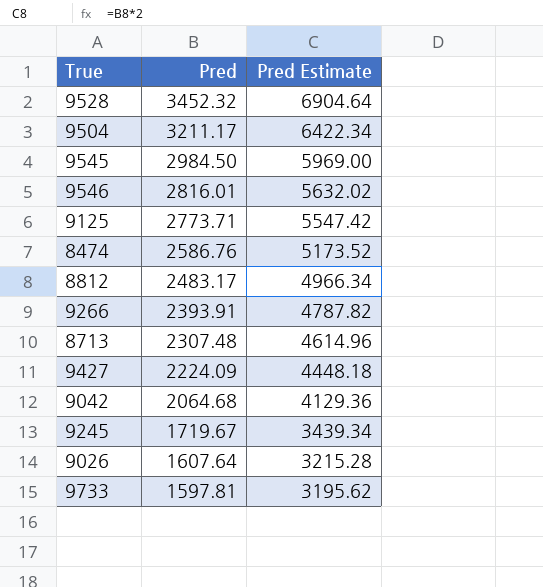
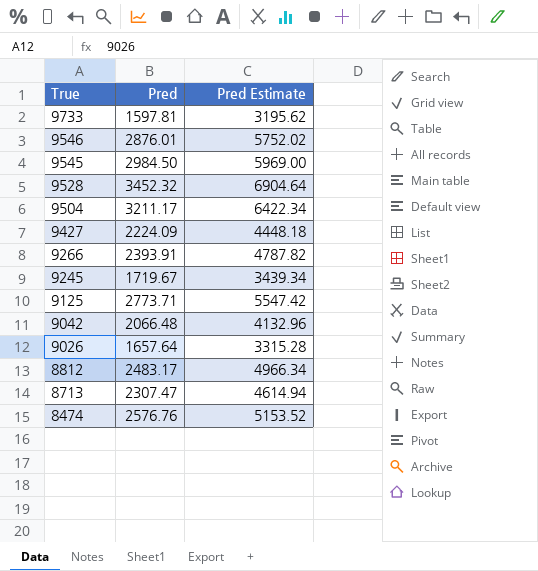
row order: Pred descending -> True descending
9546 | Pred: 2816.01 -> 2876.01
9546 | Pred Estimate: 5632.02 -> 5752.02
9042 | Pred: 2064.68 -> 2066.48
9042 | Pred Estimate: 4129.36 -> 4132.96
9026 | Pred: 1607.64 -> 1657.64
9026 | Pred Estimate: 3215.28 -> 3315.28
8713 | Pred: 2307.48 -> 2307.47
8713 | Pred Estimate: 4614.96 -> 4614.94
8474 | Pred: 2586.76 -> 2576.76
8474 | Pred Estimate: 5173.52 -> 5153.52

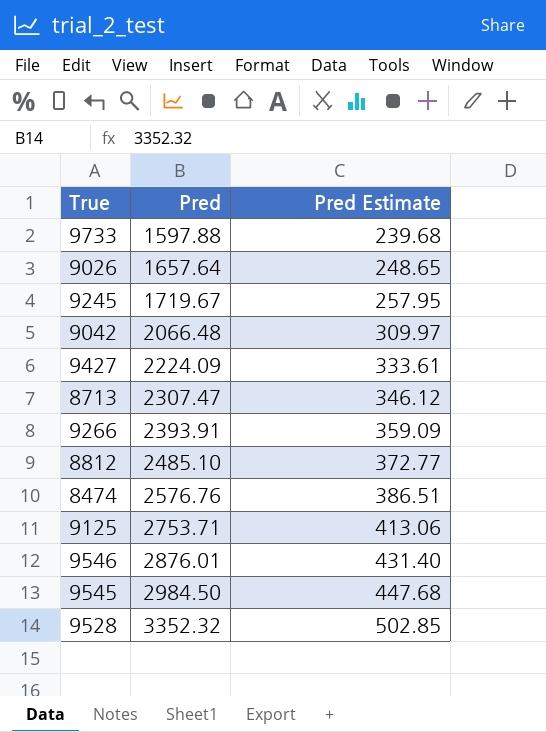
row order: True descending -> Pred ascending
column Pred Estimate | formula: [Pred] * 2 -> [Pred] * 0.15
row 9504: 3211.17 | 6422.34 -> none
9733 | Pred: 1597.81 -> 1597.88
8812 | Pred: 2483.17 -> 2485.10
9125 | Pred: 2773.71 -> 2753.71
9528 | Pred: 3452.32 -> 3352.32

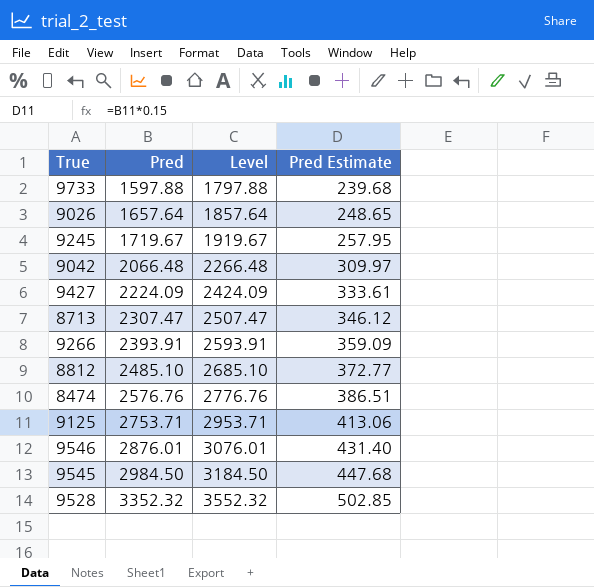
column Level | formula: none -> [Pred] + 200

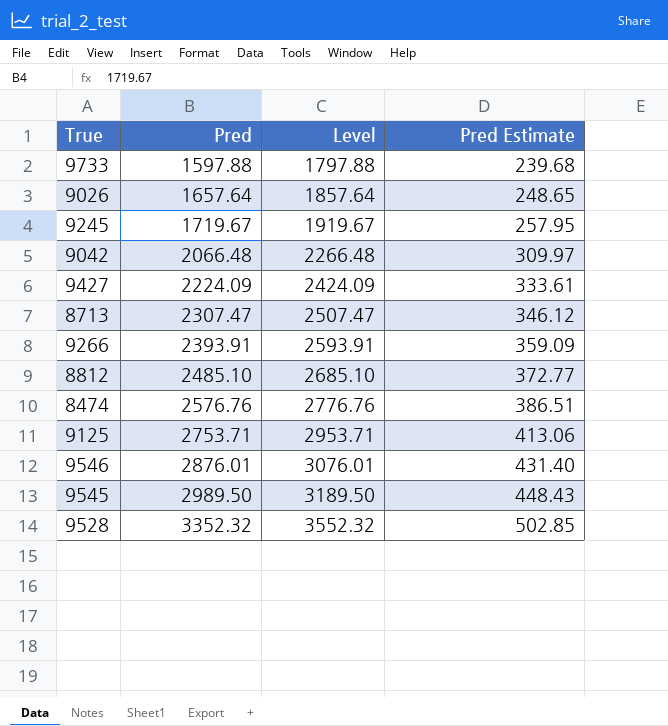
9545 | Pred: 2984.50 -> 2989.50
9545 | Level: 3184.50 -> 3189.50
9545 | Pred Estimate: 447.68 -> 448.43

